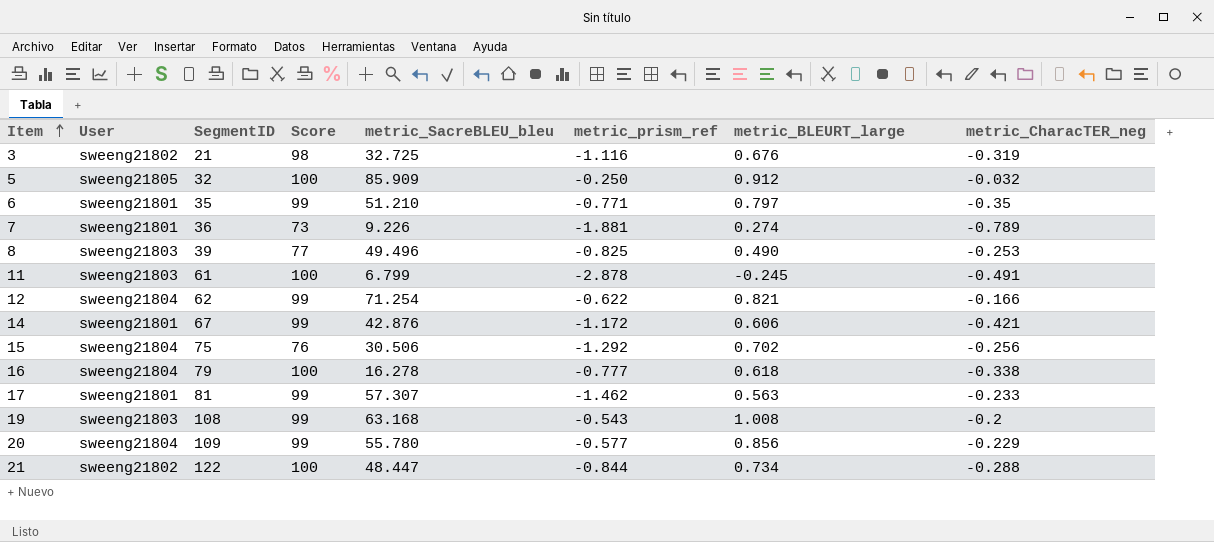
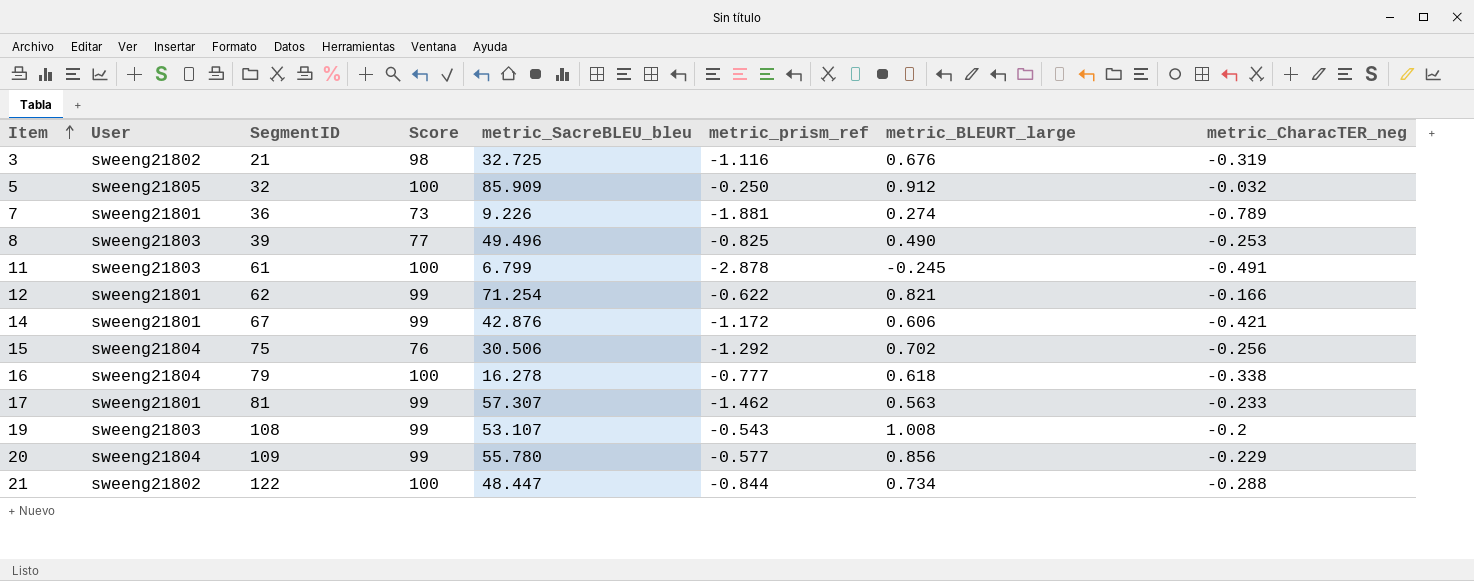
row 6: sweeng21801 | 35 | 99 | 51.210 | -0.771 | 0.797 | -0.35 -> none
12 | User: sweeng21804 -> sweeng21801
19 | metric_SacreBLEU_bleu: 63.168 -> 53.107

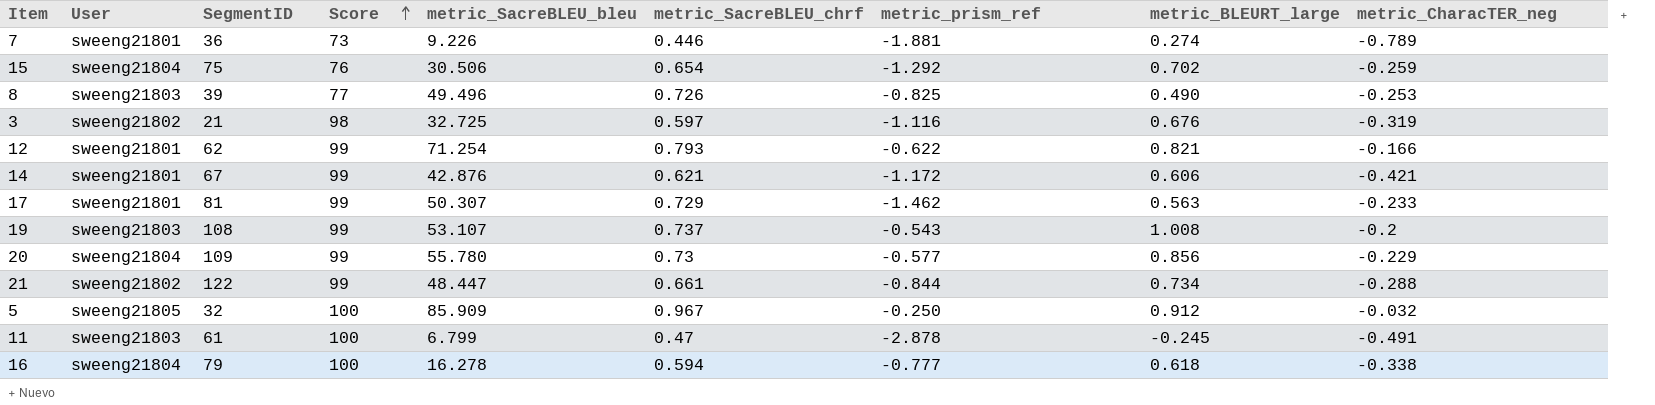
row order: Item ascending -> Score ascending
column metric_SacreBLEU_chrf | position: none -> 6
15 | metric_CharacTER_neg: -0.256 -> -0.259
17 | metric_SacreBLEU_bleu: 57.307 -> 50.307
21 | Score: 100 -> 99

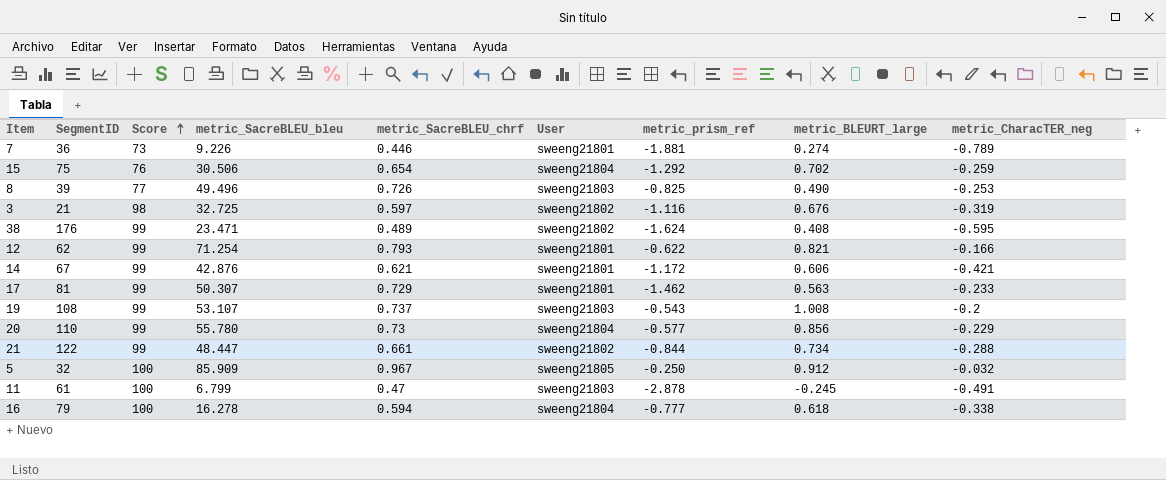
column User | position: 2 -> 6
row 38: none -> 176 | 99 | 23.471 | 0.489 | sweeng21802 | -1.624 | 0.408 | -0.595
20 | SegmentID: 109 -> 110

